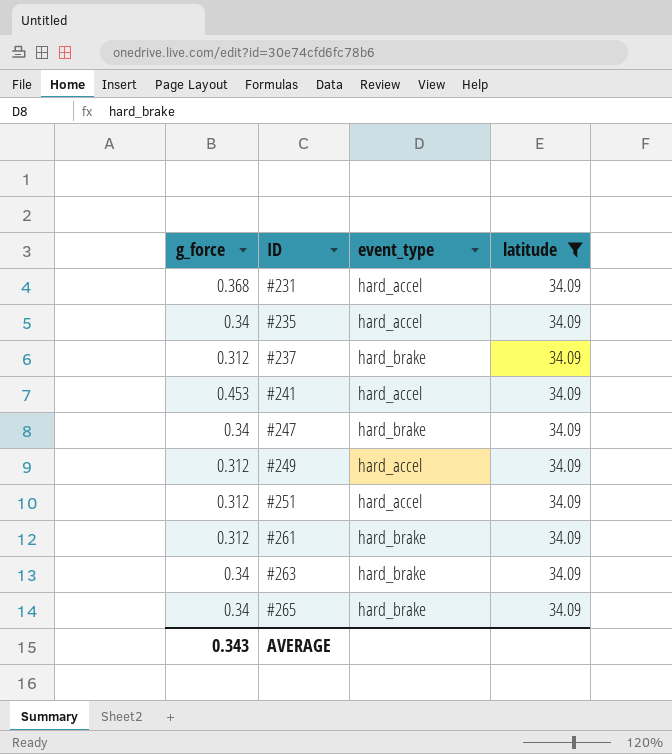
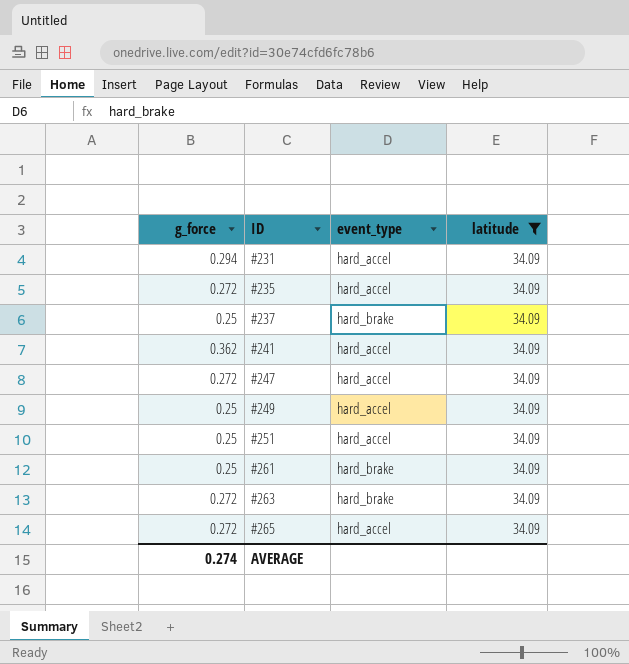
#231 | g_force: 0.368 -> 0.294
#235 | g_force: 0.34 -> 0.272
#237 | g_force: 0.312 -> 0.25
#241 | g_force: 0.453 -> 0.362
#247 | g_force: 0.34 -> 0.272
#247 | event_type: hard_brake -> hard_accel
#249 | g_force: 0.312 -> 0.25
#251 | g_force: 0.312 -> 0.25
#261 | g_force: 0.312 -> 0.25
#263 | g_force: 0.34 -> 0.272
#265 | g_force: 0.34 -> 0.272
#265 | event_type: hard_brake -> hard_accel
AVERAGE | g_force: 0.343 -> 0.274

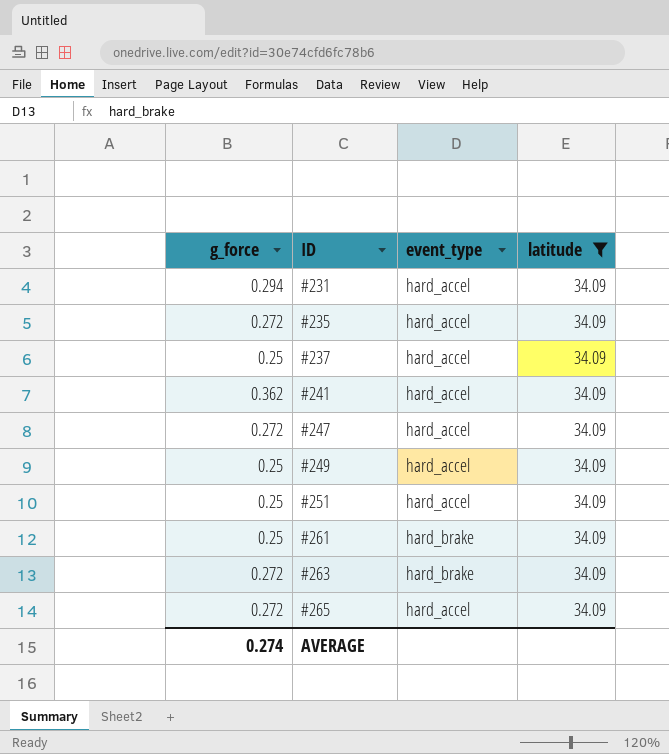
#237 | event_type: hard_brake -> hard_accel

